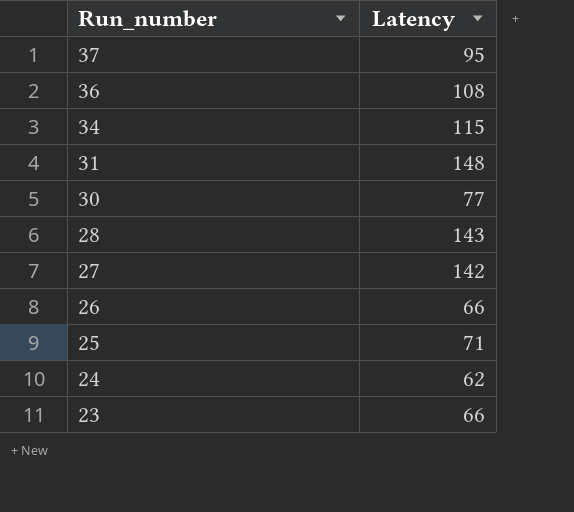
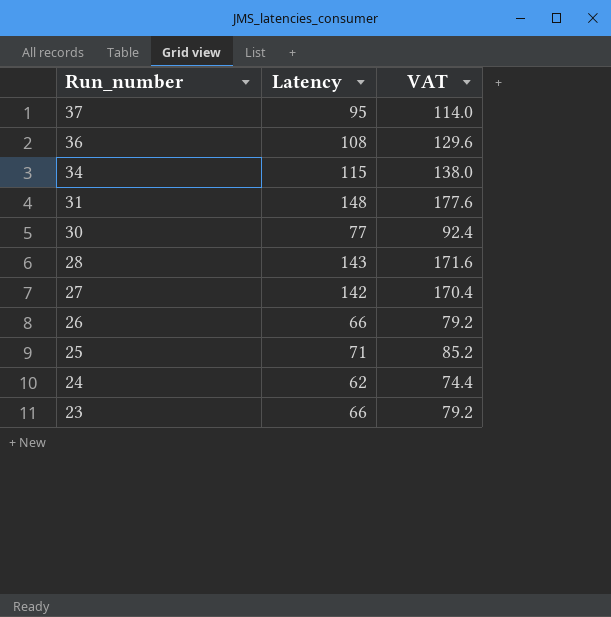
column VAT | formula: none -> [Latency] * 1.2

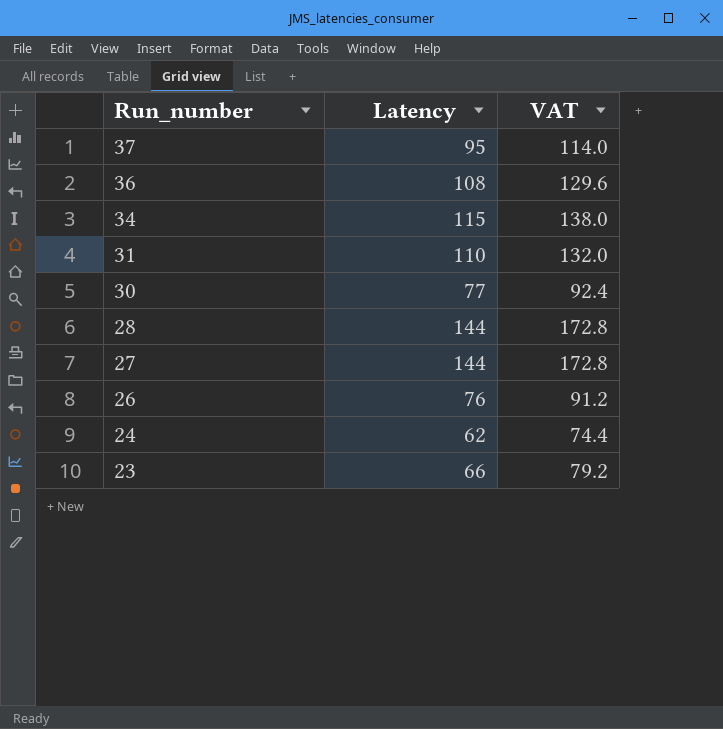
row 25: 71 | 85.2 -> none
31 | Latency: 148 -> 110
31 | VAT: 177.6 -> 132.0
28 | Latency: 143 -> 144
28 | VAT: 171.6 -> 172.8
27 | Latency: 142 -> 144
27 | VAT: 170.4 -> 172.8
26 | Latency: 66 -> 76
26 | VAT: 79.2 -> 91.2

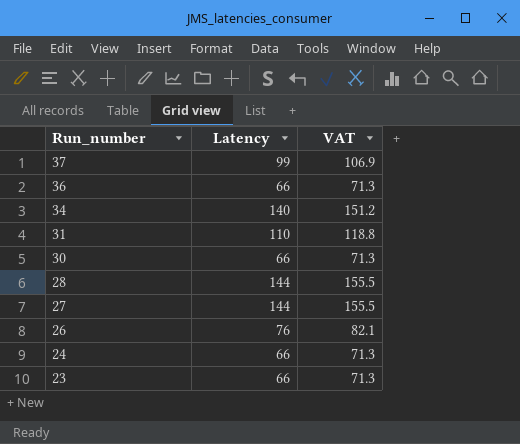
column VAT | formula: [Latency] * 1.2 -> [Latency] * 1.08
37 | Latency: 95 -> 99
36 | Latency: 108 -> 66
34 | Latency: 115 -> 140
30 | Latency: 77 -> 66
24 | Latency: 62 -> 66

